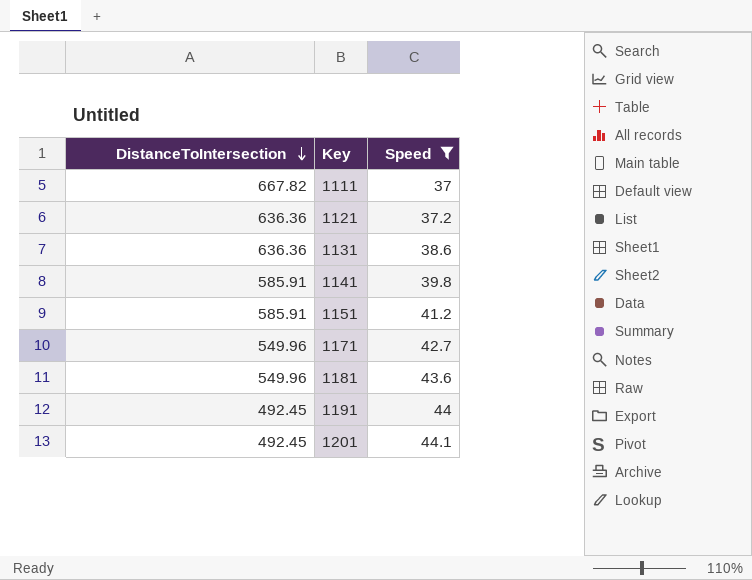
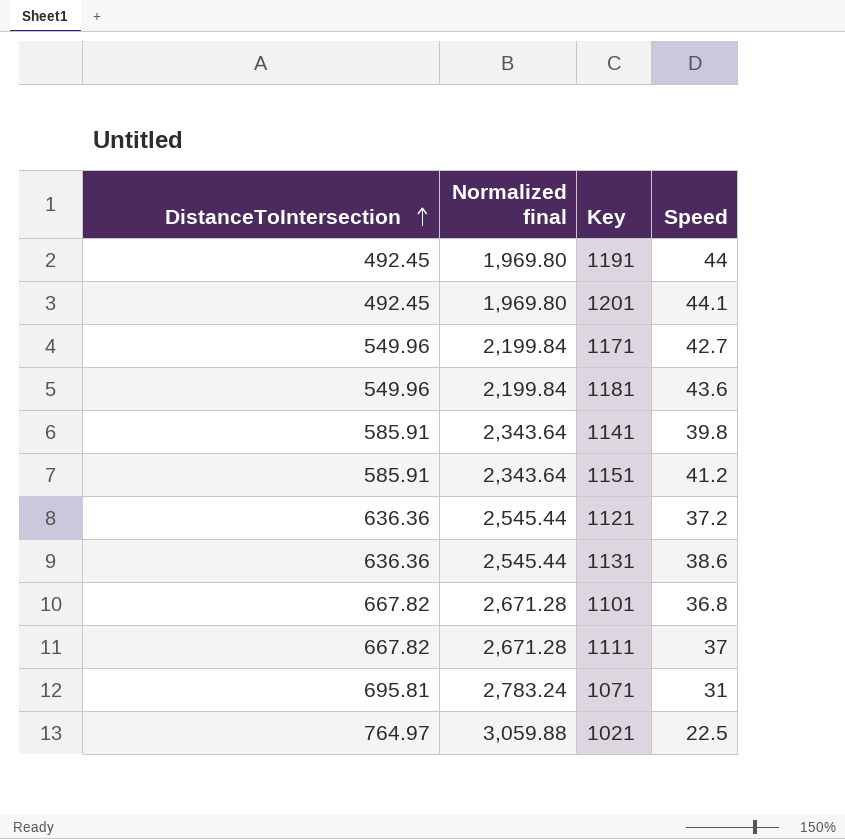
filter: Speed >= 37 -> none
row order: DistanceToIntersection descending -> DistanceToIntersection ascending
column Normalized final | formula: none -> [DistanceToIntersection] * 4

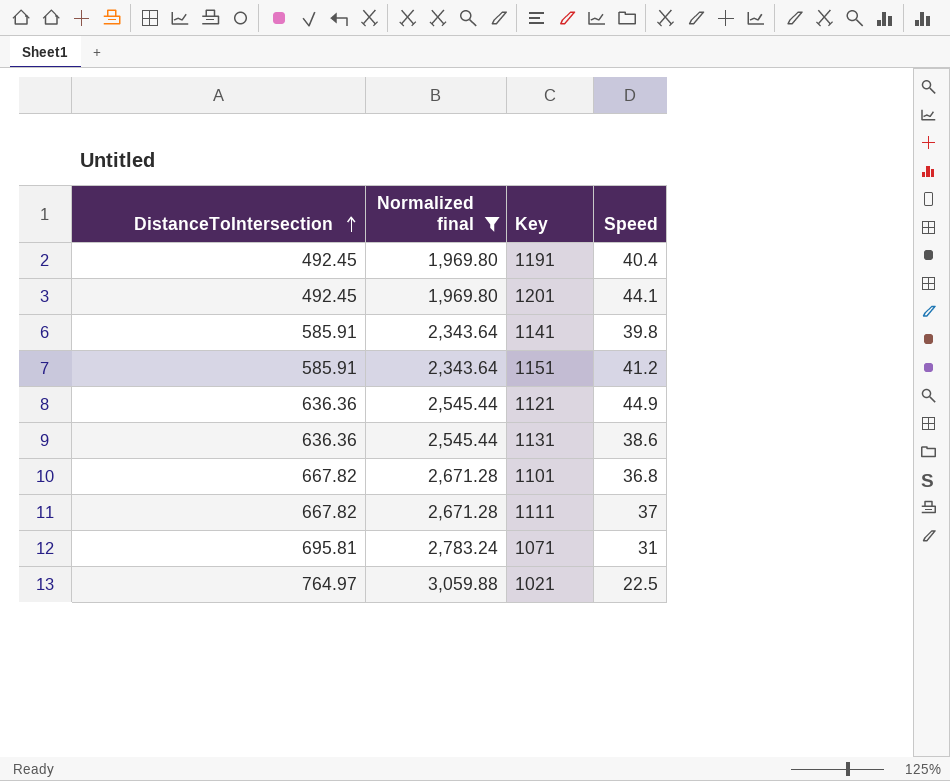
filter: none -> Normalized final != 2,199.84
1191 | Speed: 44 -> 40.4
1121 | Speed: 37.2 -> 44.9

